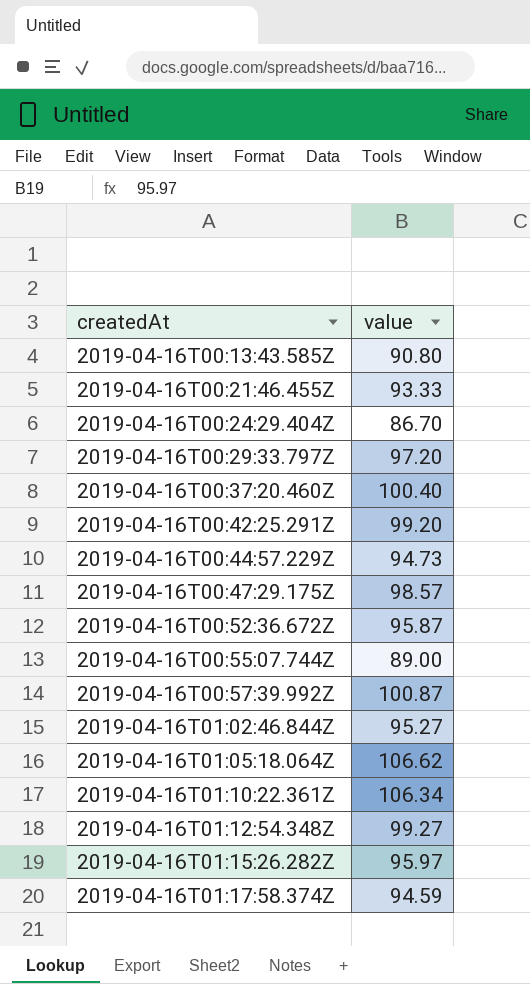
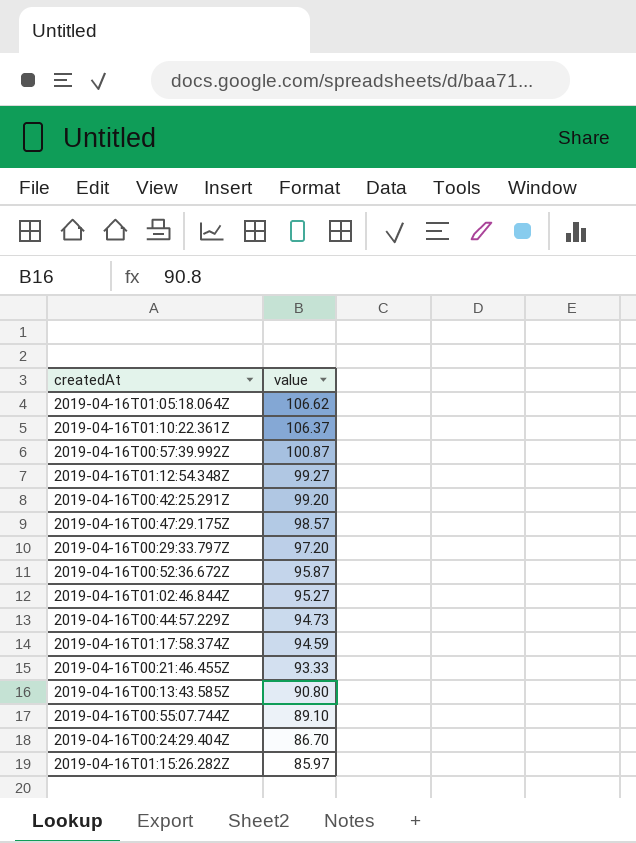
row order: createdAt ascending -> value descending
row 2019-04-16T00:37:20.460Z: 100.40 -> none
2019-04-16T01:10:22.361Z | value: 106.34 -> 106.37
2019-04-16T00:55:07.744Z | value: 89.00 -> 89.10
2019-04-16T01:15:26.282Z | value: 95.97 -> 85.97

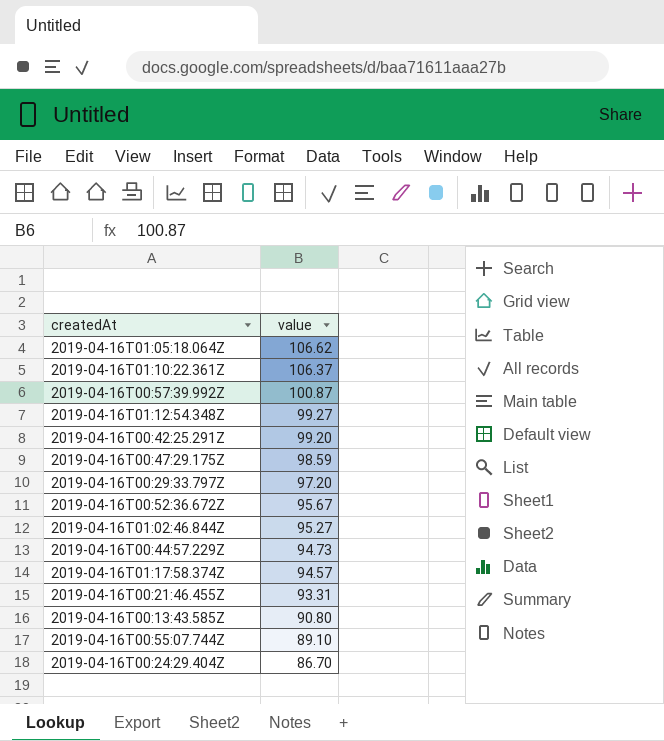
row 2019-04-16T01:15:26.282Z: 85.97 -> none
2019-04-16T00:47:29.175Z | value: 98.57 -> 98.59
2019-04-16T00:52:36.672Z | value: 95.87 -> 95.67
2019-04-16T01:17:58.374Z | value: 94.59 -> 94.57
2019-04-16T00:21:46.455Z | value: 93.33 -> 93.31

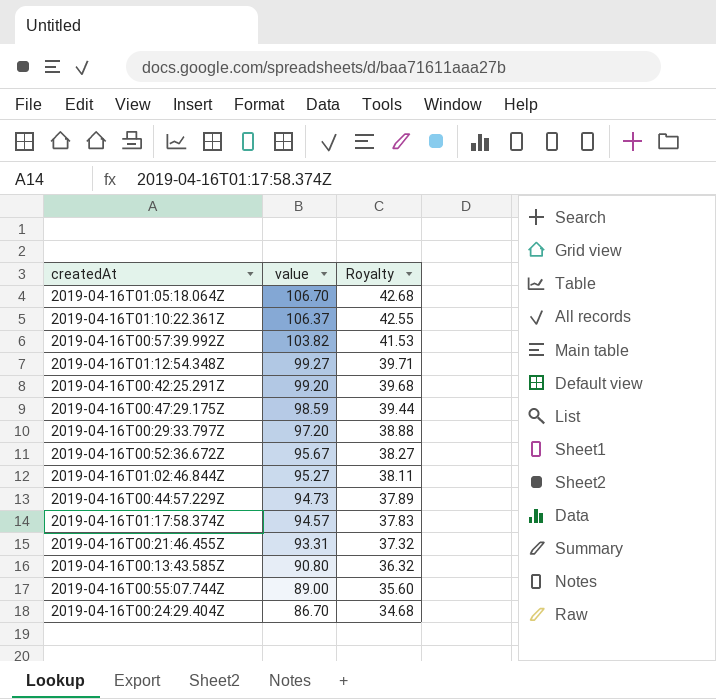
column Royalty | formula: none -> [value] * 0.4
2019-04-16T01:05:18.064Z | value: 106.62 -> 106.70
2019-04-16T00:57:39.992Z | value: 100.87 -> 103.82
2019-04-16T00:55:07.744Z | value: 89.10 -> 89.00

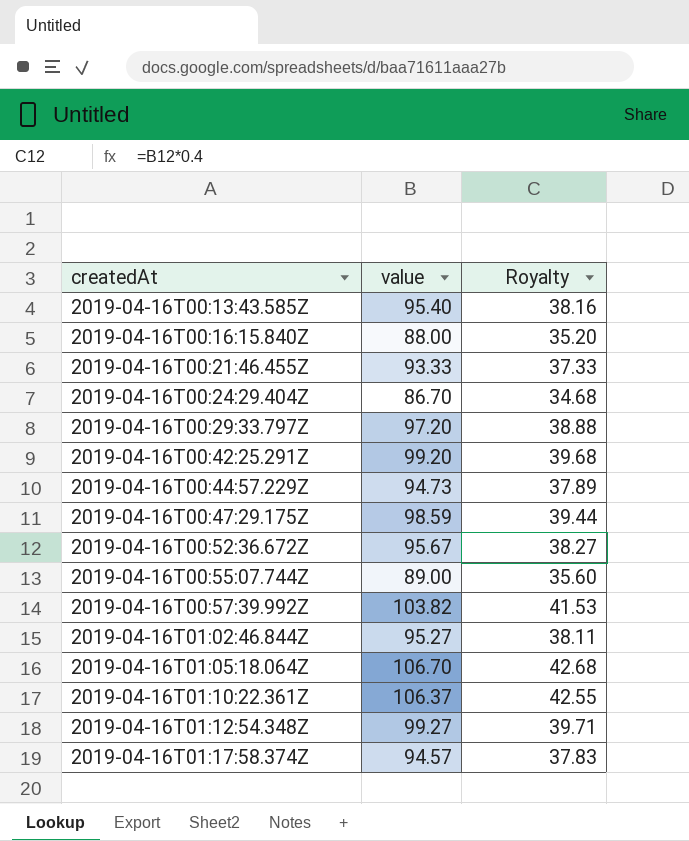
row order: value descending -> createdAt ascending
2019-04-16T00:13:43.585Z | value: 90.80 -> 95.40
2019-04-16T00:13:43.585Z | Royalty: 36.32 -> 38.16
row 2019-04-16T00:16:15.840Z: none -> 88.00 | 35.20
2019-04-16T00:21:46.455Z | value: 93.31 -> 93.33
2019-04-16T00:21:46.455Z | Royalty: 37.32 -> 37.33

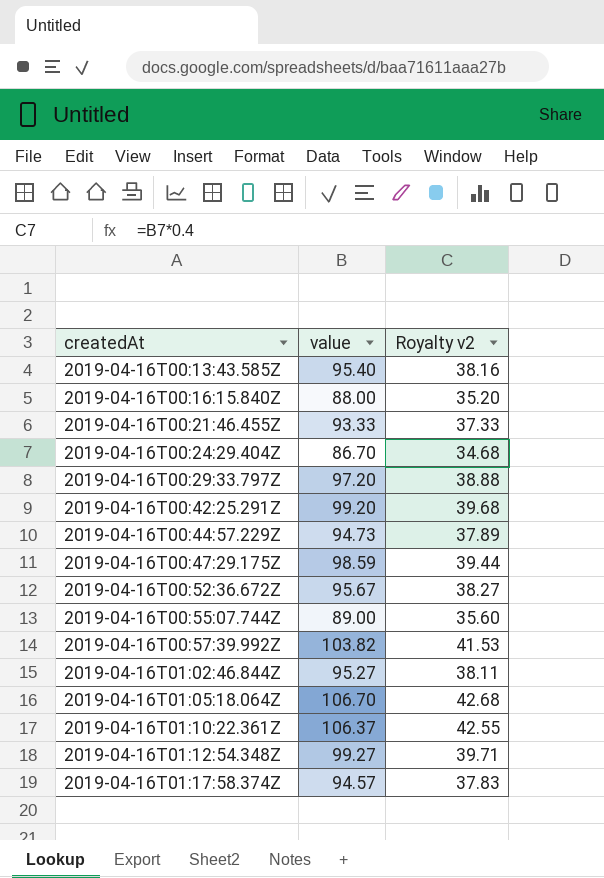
column name: Royalty -> Royalty v2

